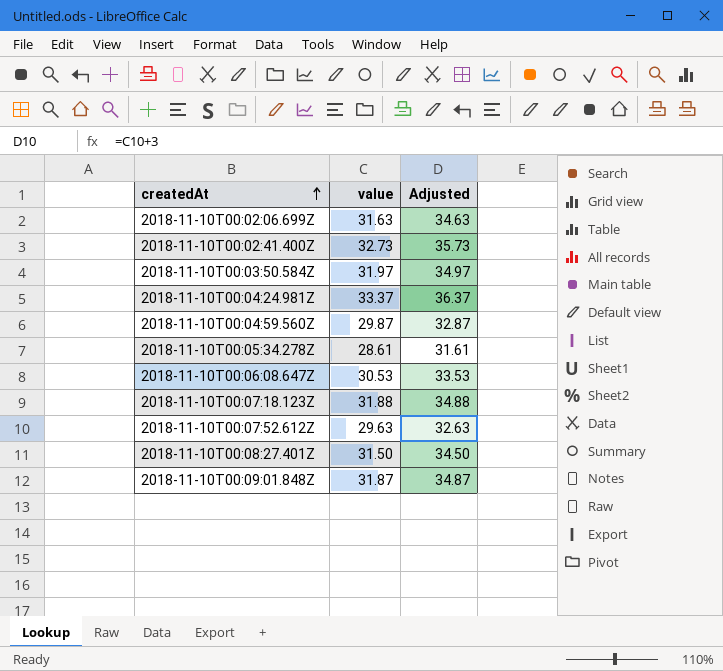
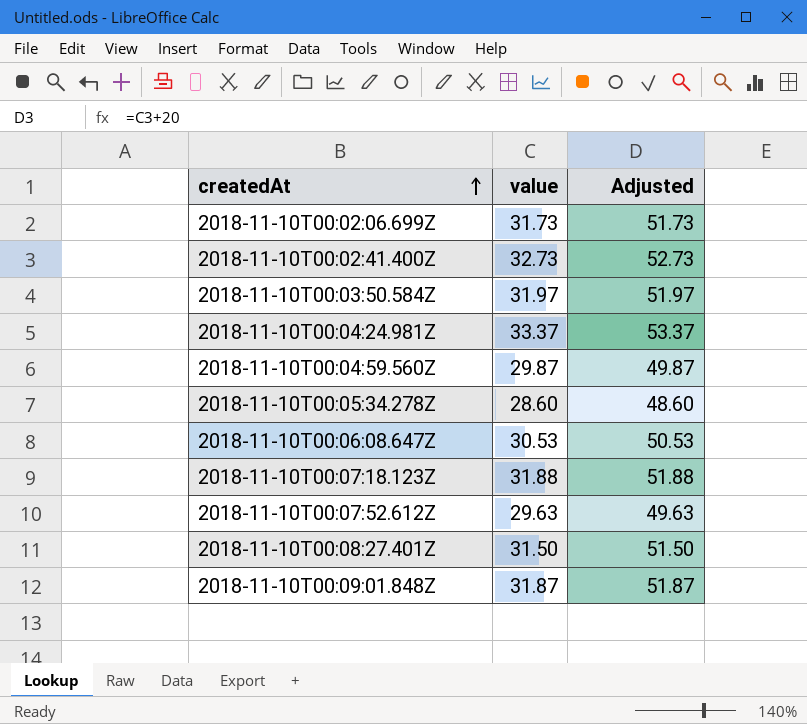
column Adjusted | formula: [value] + 3 -> [value] + 20
2018-11-10T00:02:06.699Z | value: 31.63 -> 31.73
2018-11-10T00:05:34.278Z | value: 28.61 -> 28.60

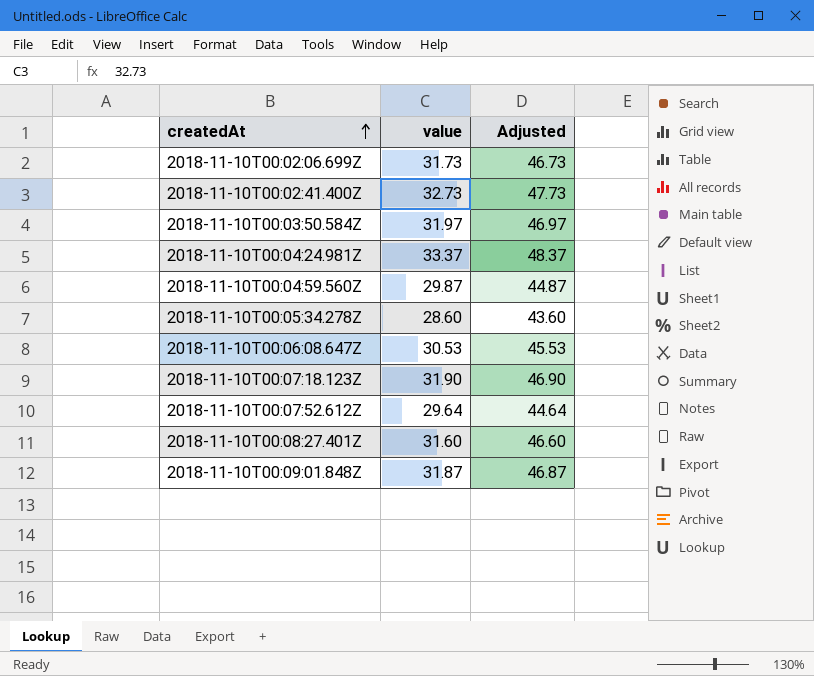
column Adjusted | formula: [value] + 20 -> [value] + 15
2018-11-10T00:07:18.123Z | value: 31.88 -> 31.90
2018-11-10T00:07:52.612Z | value: 29.63 -> 29.64
2018-11-10T00:08:27.401Z | value: 31.50 -> 31.60

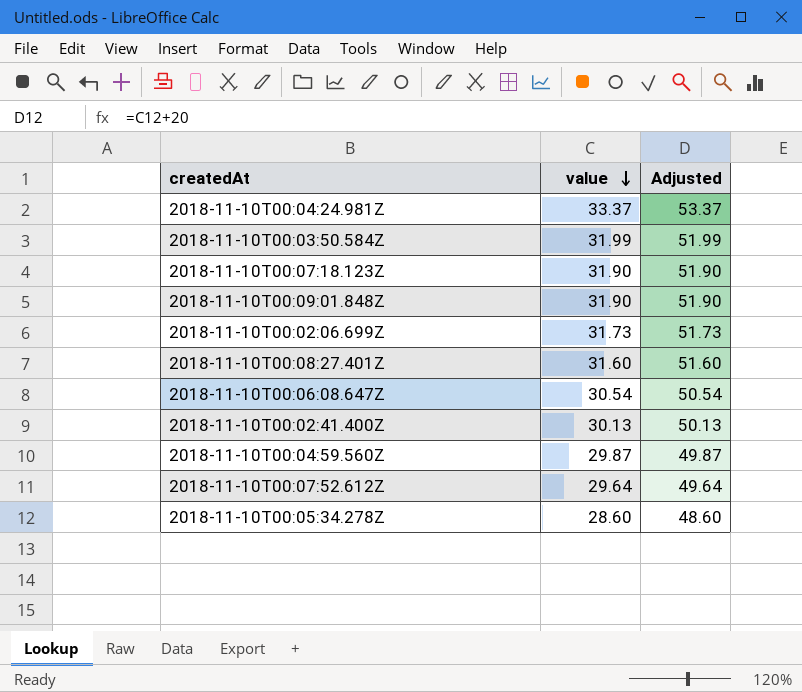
row order: createdAt ascending -> value descending
column Adjusted | formula: [value] + 15 -> [value] + 20
2018-11-10T00:03:50.584Z | value: 31.97 -> 31.99
2018-11-10T00:09:01.848Z | value: 31.87 -> 31.90
2018-11-10T00:06:08.647Z | value: 30.53 -> 30.54
2018-11-10T00:02:41.400Z | value: 32.73 -> 30.13

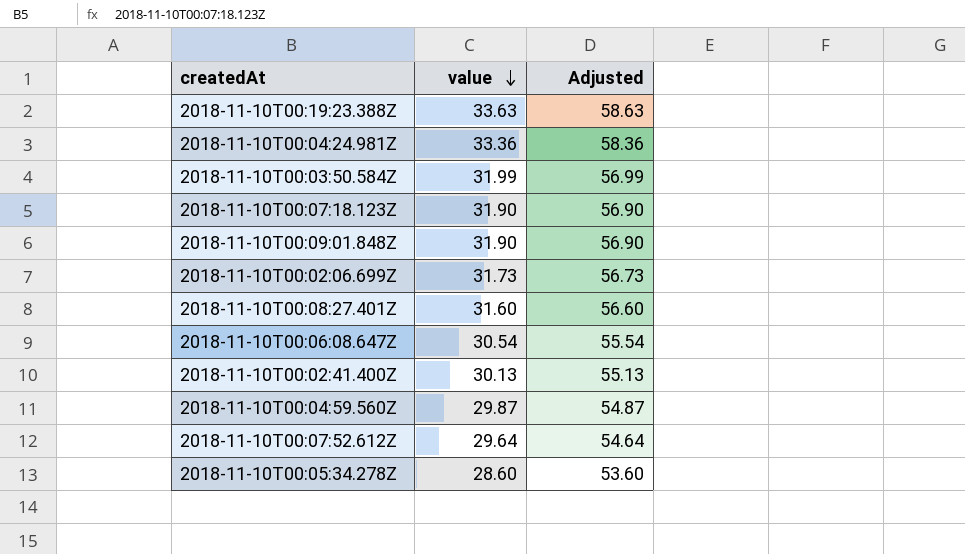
column Adjusted | formula: [value] + 20 -> [value] + 25
row 2018-11-10T00:19:23.388Z: none -> 33.63 | 58.63
2018-11-10T00:04:24.981Z | value: 33.37 -> 33.36

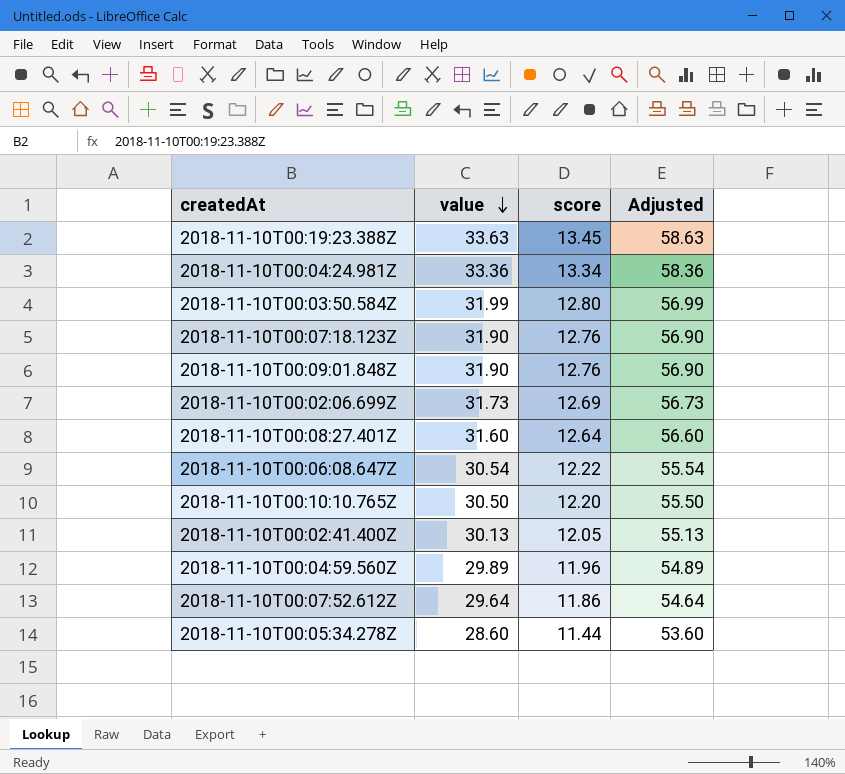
column score | formula: none -> [value] * 0.4
row 2018-11-10T00:10:10.765Z: none -> 30.50 | 12.20 | 55.50
2018-11-10T00:04:59.560Z | value: 29.87 -> 29.89
2018-11-10T00:04:59.560Z | Adjusted: 54.87 -> 54.89

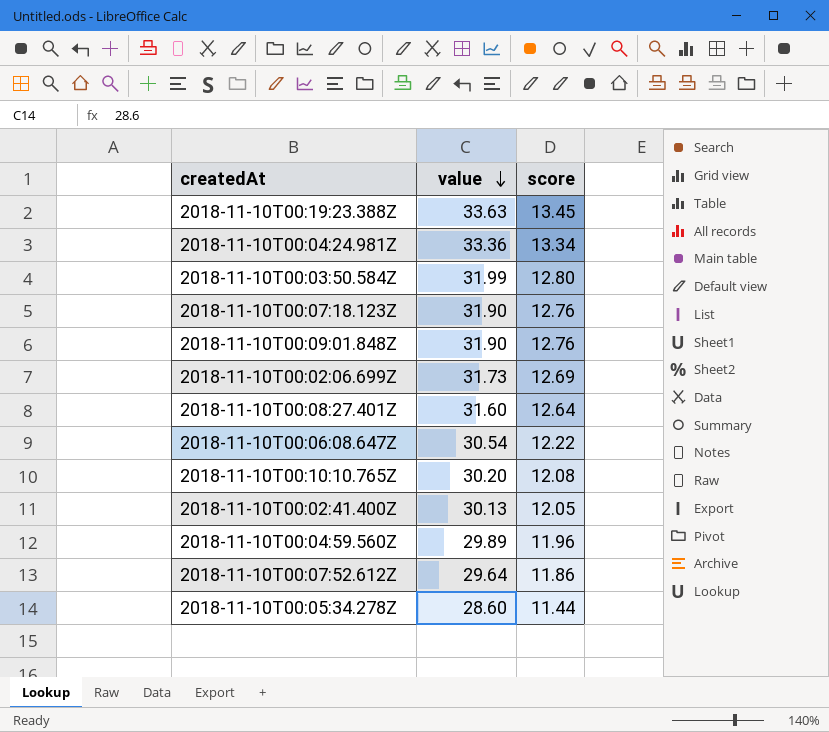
column Adjusted | formula: [value] + 25 -> none
2018-11-10T00:10:10.765Z | value: 30.50 -> 30.20
2018-11-10T00:10:10.765Z | score: 12.20 -> 12.08

